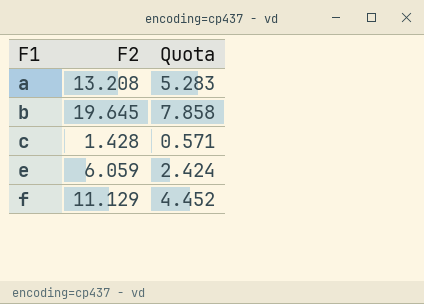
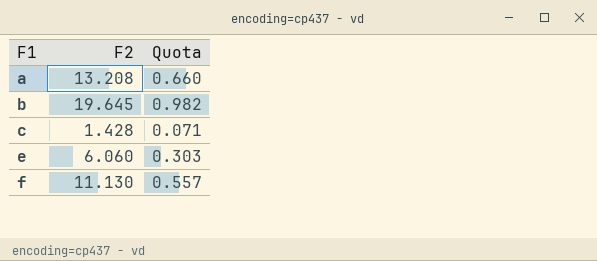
column Quota | formula: [F2] * 0.4 -> [F2] * 0.05
e | F2: 6.059 -> 6.060
f | F2: 11.129 -> 11.130

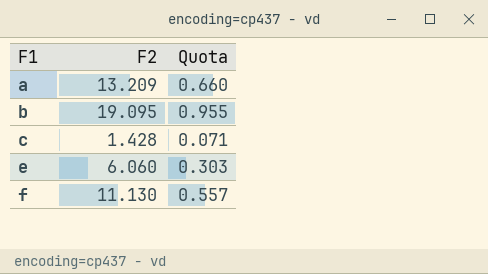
a | F2: 13.208 -> 13.209
b | F2: 19.645 -> 19.095
b | Quota: 0.982 -> 0.955

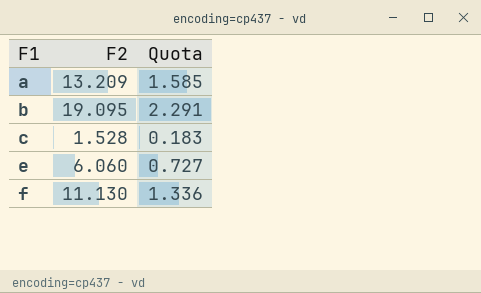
column Quota | formula: [F2] * 0.05 -> [F2] * 0.12
c | F2: 1.428 -> 1.528

